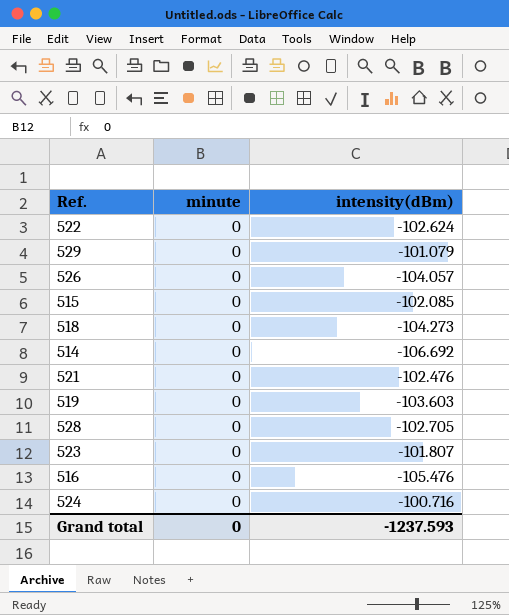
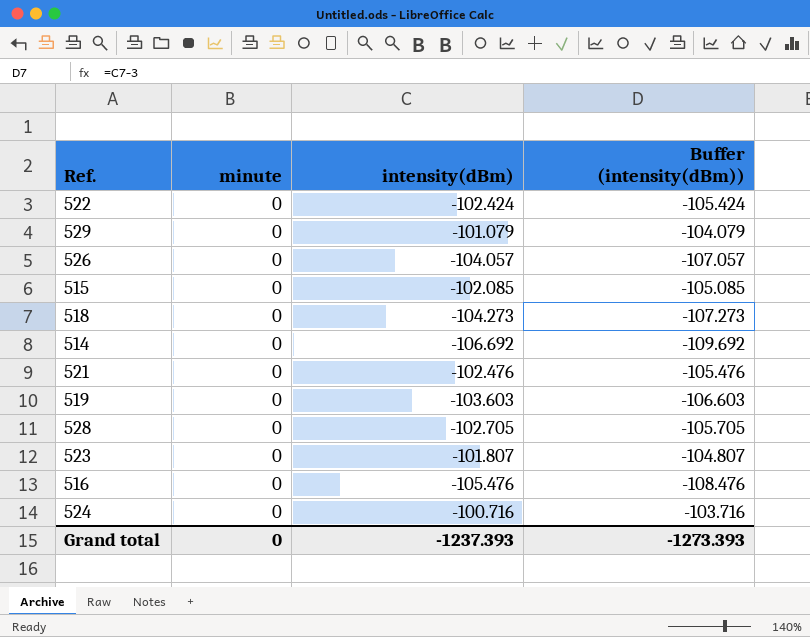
column Buffer (intensity(dBm)) | formula: none -> [intensity(dBm)] - 3
522 | intensity(dBm): -102.624 -> -102.424
Grand total | intensity(dBm): -1237.593 -> -1237.393

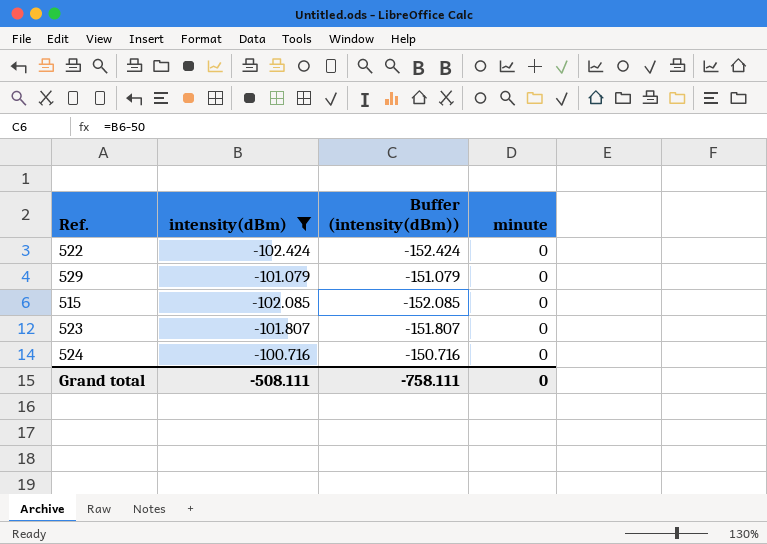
filter: none -> intensity(dBm) >= -102.424
column Buffer (intensity(dBm)) | formula: [intensity(dBm)] - 3 -> [intensity(dBm)] - 50
column minute | position: 2 -> 4
Grand total | intensity(dBm): -1237.393 -> -508.111
Grand total | Buffer (intensity(dBm)): -1273.393 -> -758.111

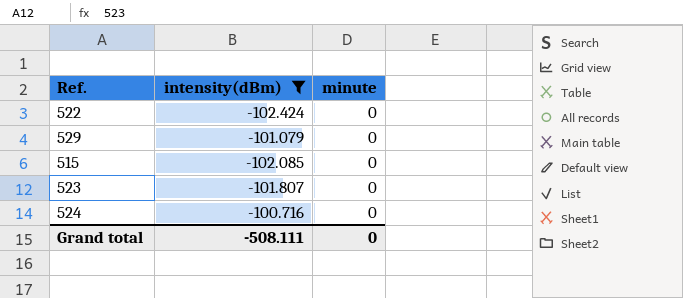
column Buffer (intensity(dBm)) | formula: [intensity(dBm)] - 50 -> none

